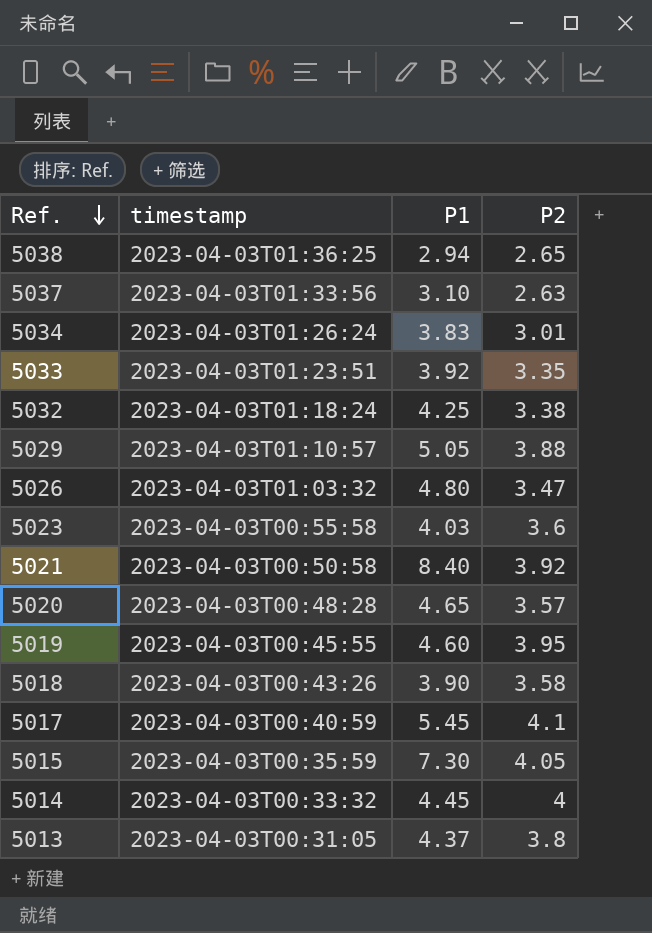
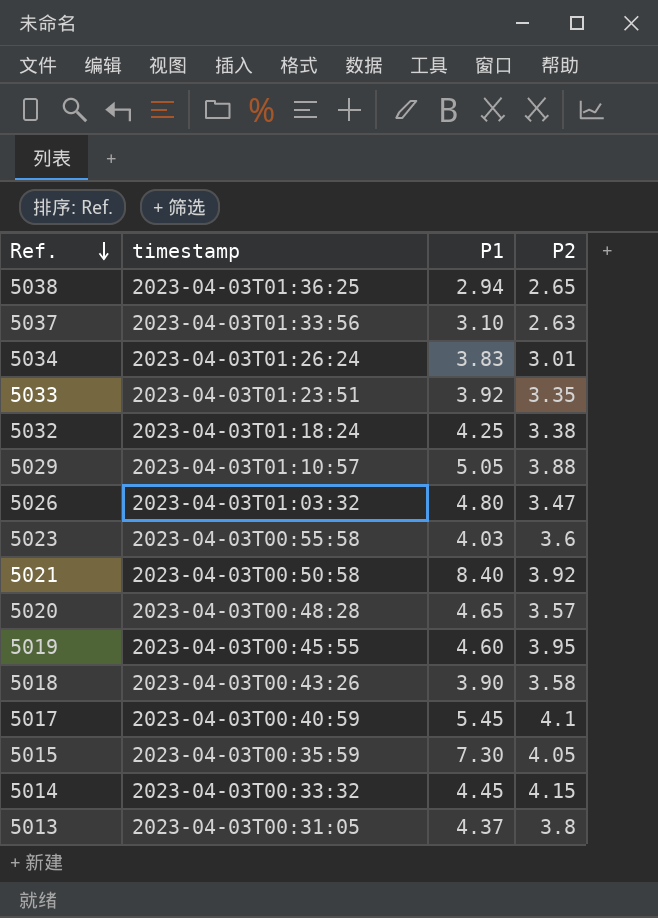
5014 | P2: 4 -> 4.15

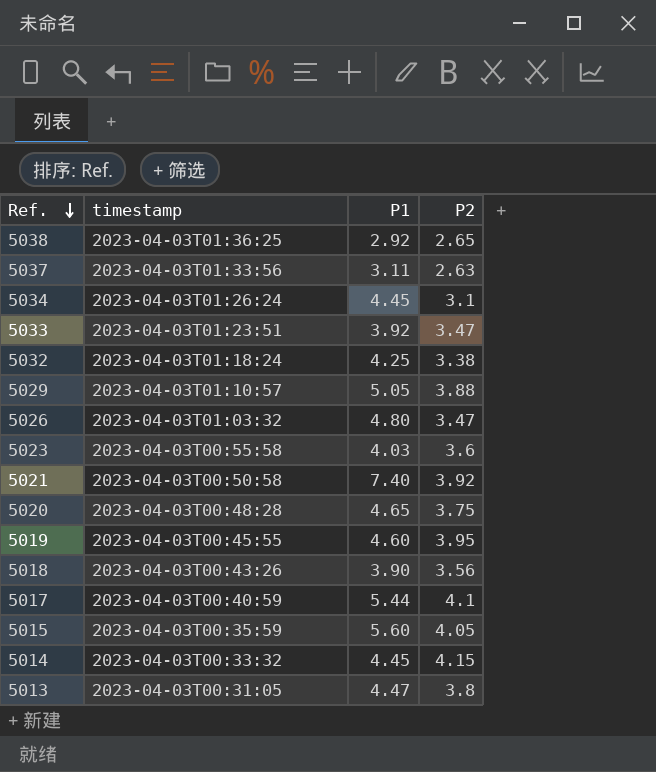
5038 | P1: 2.94 -> 2.92
5037 | P1: 3.10 -> 3.11
5034 | P1: 3.83 -> 4.45
5034 | P2: 3.01 -> 3.1
5033 | P2: 3.35 -> 3.47
5021 | P1: 8.40 -> 7.40
5020 | P2: 3.57 -> 3.75
5018 | P2: 3.58 -> 3.56
5017 | P1: 5.45 -> 5.44
5015 | P1: 7.30 -> 5.60
5013 | P1: 4.37 -> 4.47

